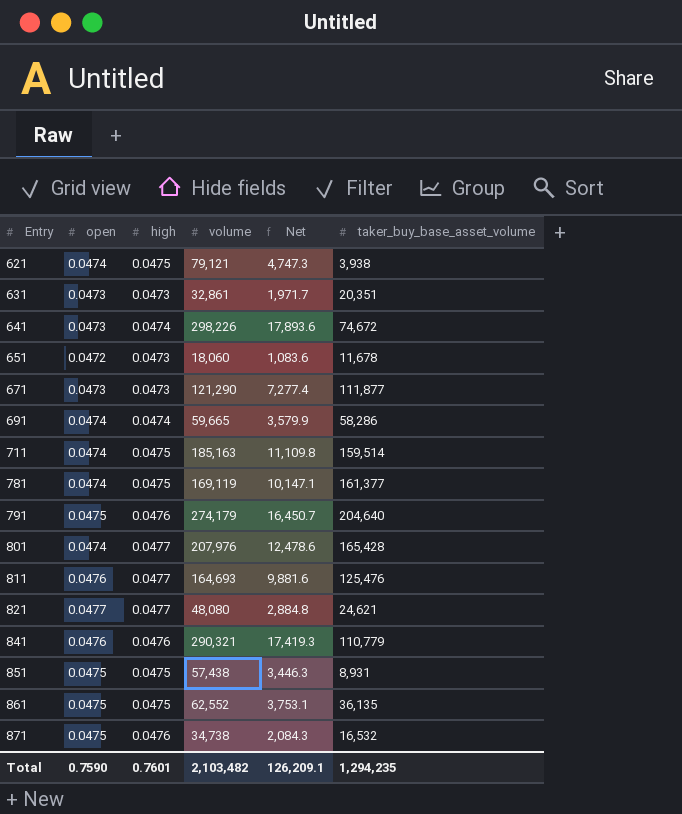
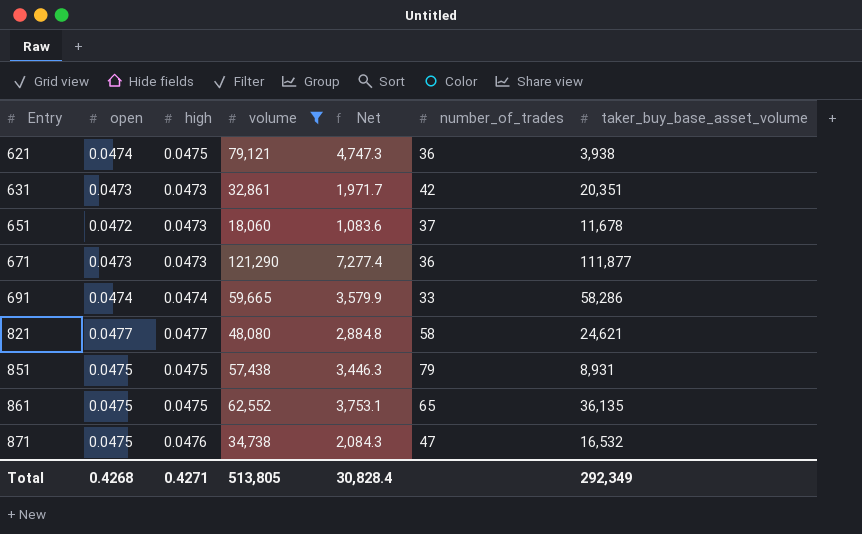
filter: none -> volume <= 121,290
column number_of_trades | position: none -> 6
Total | open: 0.7590 -> 0.4268
Total | high: 0.7601 -> 0.4271
Total | volume: 2,103,482 -> 513,805
Total | Net: 126,209.1 -> 30,828.4
Total | taker_buy_base_asset_volume: 1,294,235 -> 292,349

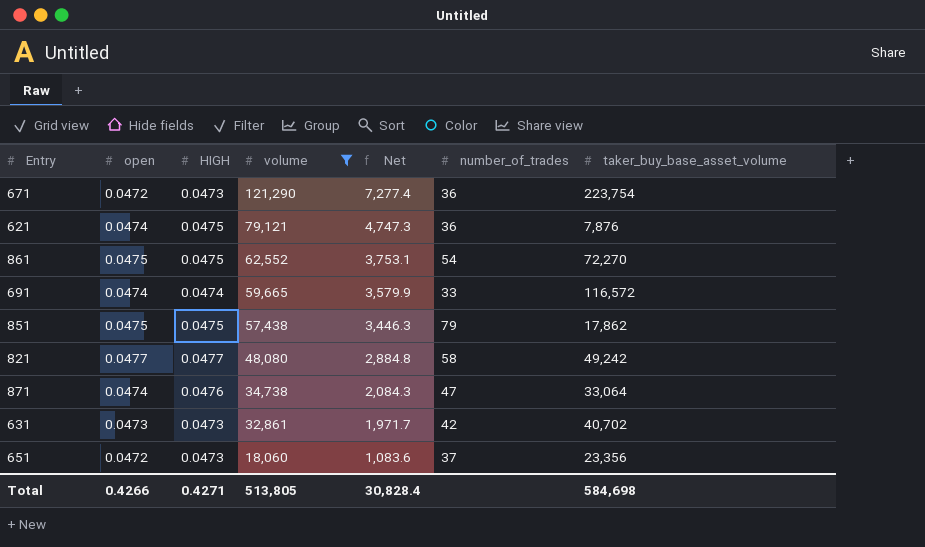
row order: Entry ascending -> volume descending
column name: high -> HIGH
671 | open: 0.0473 -> 0.0472
671 | taker_buy_base_asset_volume: 111,877 -> 223,754
621 | taker_buy_base_asset_volume: 3,938 -> 7,876
861 | number_of_trades: 65 -> 54
861 | taker_buy_base_asset_volume: 36,135 -> 72,270
691 | taker_buy_base_asset_volume: 58,286 -> 116,572
851 | taker_buy_base_asset_volume: 8,931 -> 17,862
821 | taker_buy_base_asset_volume: 24,621 -> 49,242
871 | open: 0.0475 -> 0.0474
871 | taker_buy_base_asset_volume: 16,532 -> 33,064
631 | taker_buy_base_asset_volume: 20,351 -> 40,702
651 | taker_buy_base_asset_volume: 11,678 -> 23,356
Total | open: 0.4268 -> 0.4266
Total | taker_buy_base_asset_volume: 292,349 -> 584,698

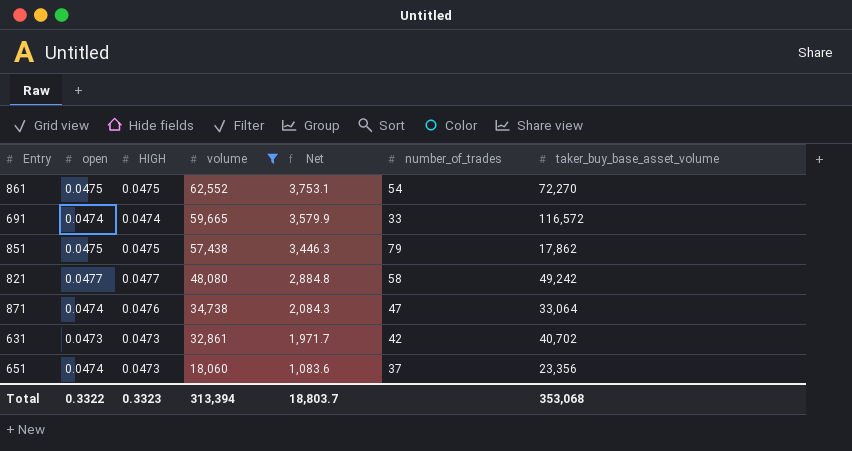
row 671: 0.0472 | 0.0473 | 121,290 | 7,277.4 | 36 | 223,754 -> none
row 621: 0.0474 | 0.0475 | 79,121 | 4,747.3 | 36 | 7,876 -> none
651 | open: 0.0472 -> 0.0474
Total | open: 0.4266 -> 0.3322
Total | HIGH: 0.4271 -> 0.3323
Total | volume: 513,805 -> 313,394
Total | Net: 30,828.4 -> 18,803.7
Total | taker_buy_base_asset_volume: 584,698 -> 353,068

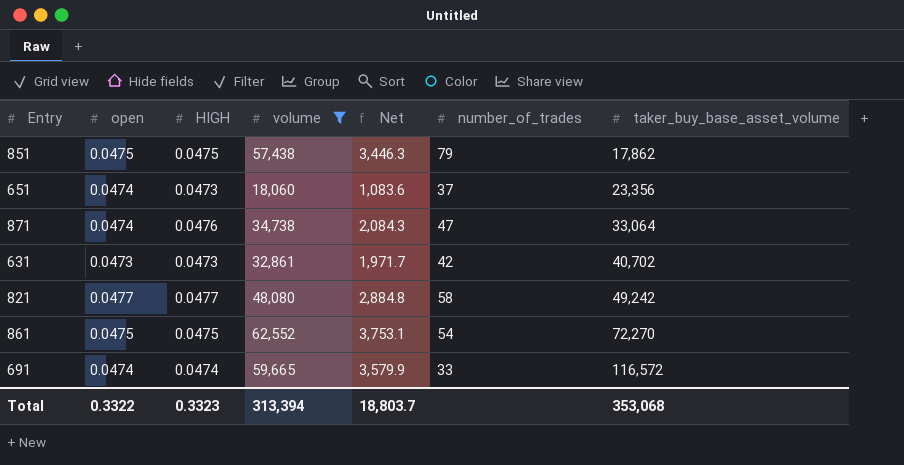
row order: volume descending -> taker_buy_base_asset_volume ascending

